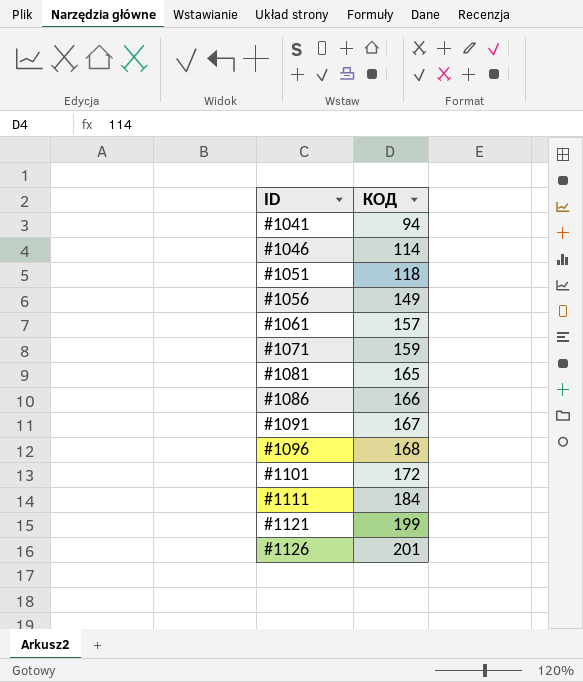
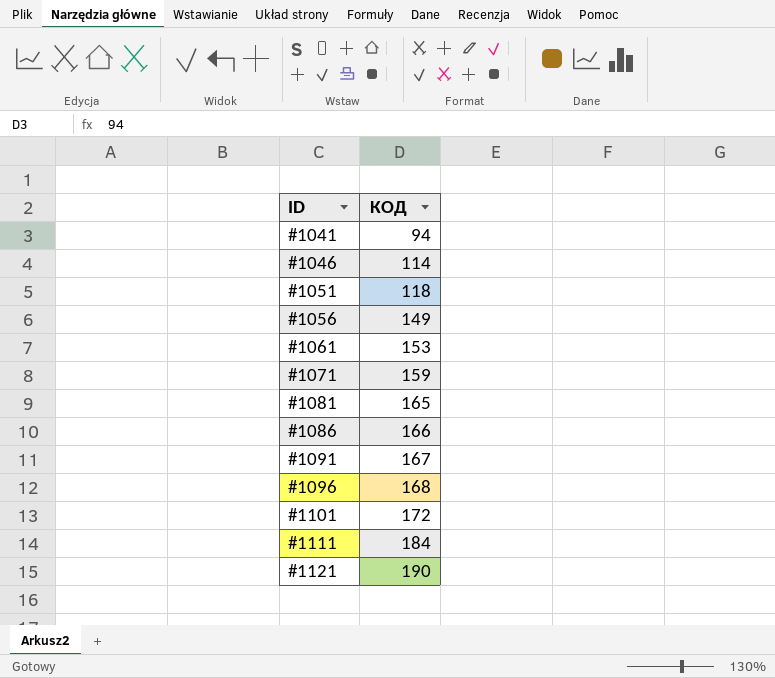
row #1126: 201 -> none
#1061 | КОД: 157 -> 153
#1121 | КОД: 199 -> 190

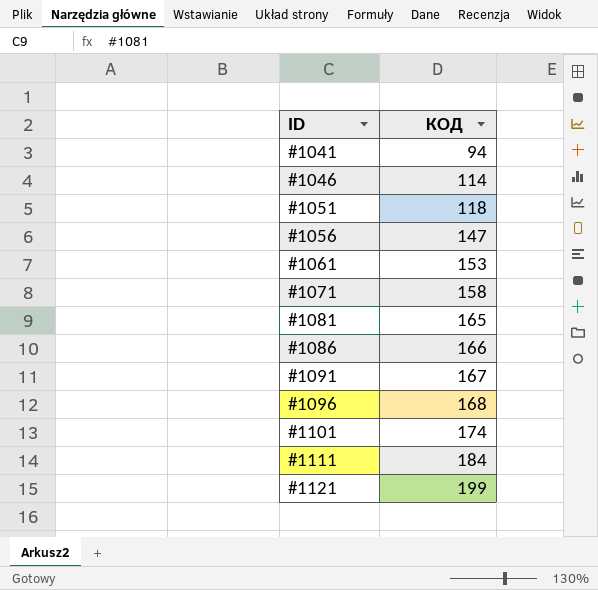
#1056 | КОД: 149 -> 147
#1071 | КОД: 159 -> 158
#1101 | КОД: 172 -> 174
#1121 | КОД: 190 -> 199

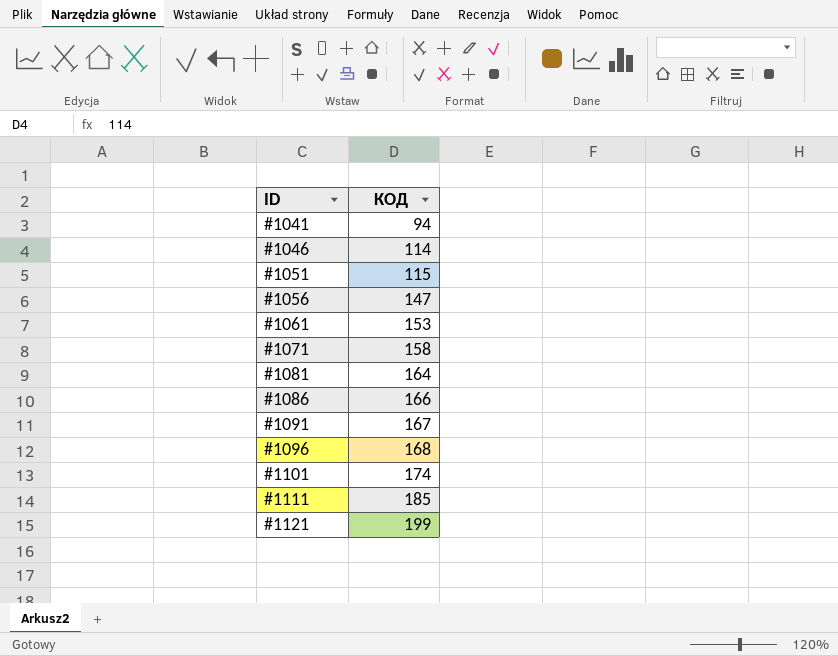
#1051 | КОД: 118 -> 115
#1081 | КОД: 165 -> 164
#1111 | КОД: 184 -> 185

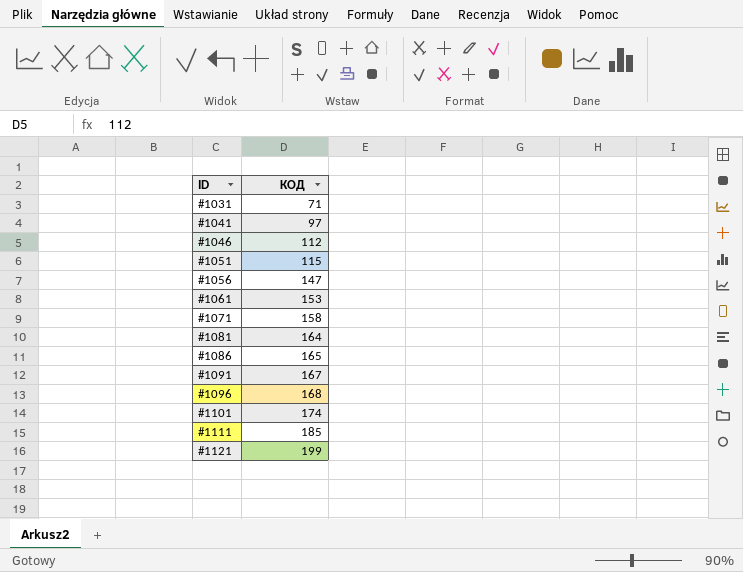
row #1031: none -> 71
#1041 | КОД: 94 -> 97
#1046 | КОД: 114 -> 112
#1086 | КОД: 166 -> 165

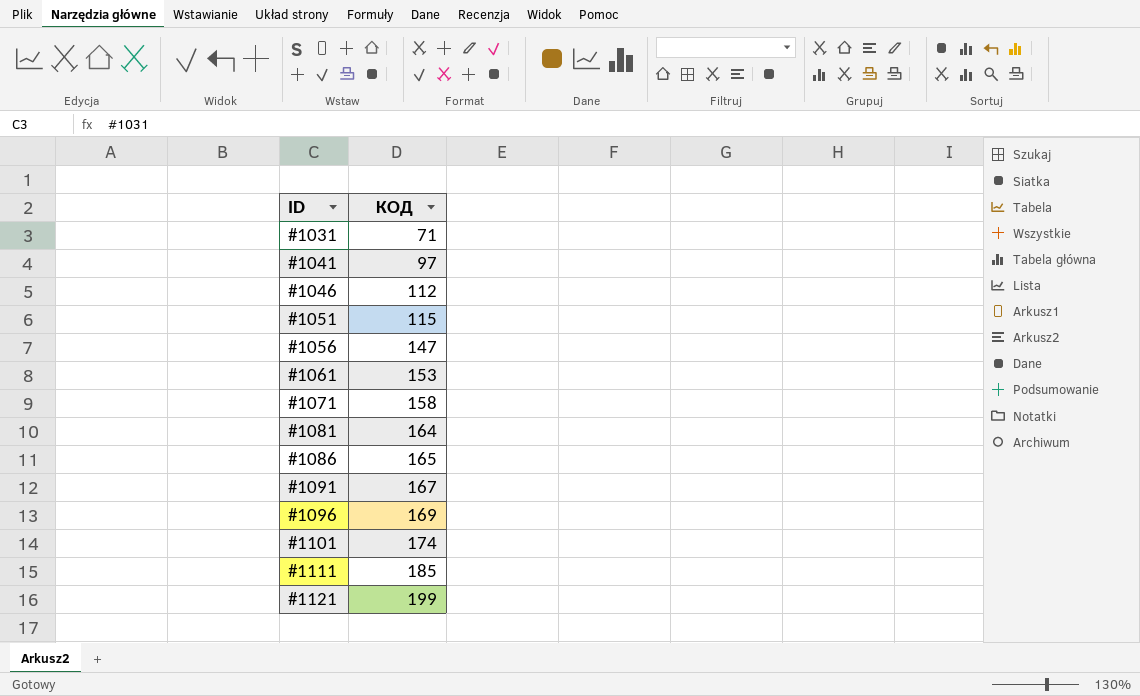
#1096 | КОД: 168 -> 169

